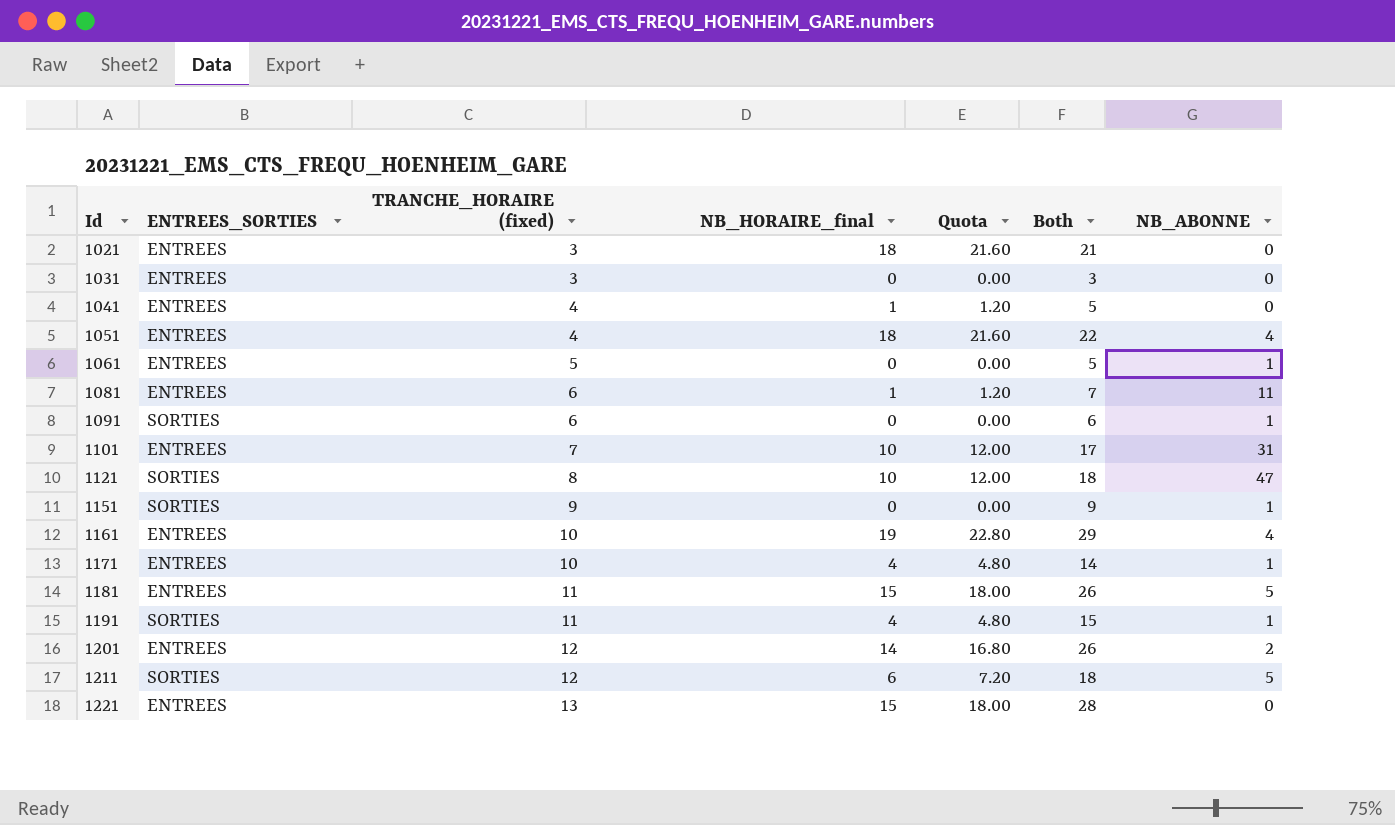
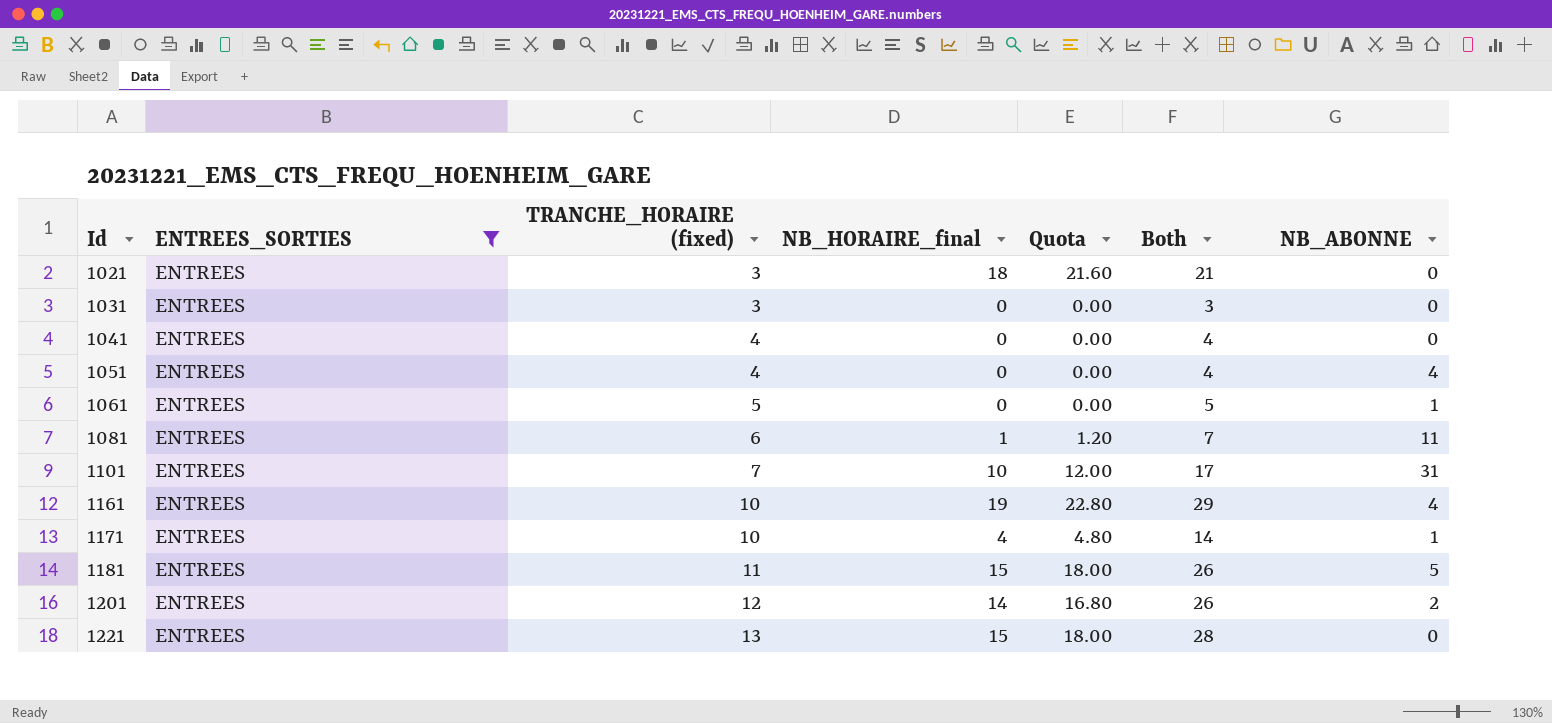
filter: none -> ENTREES_SORTIES = ENTREES
1041 | NB_HORAIRE_final: 1 -> 0
1041 | Quota: 1.20 -> 0.00
1041 | Both: 5 -> 4
1051 | NB_HORAIRE_final: 18 -> 0
1051 | Quota: 21.60 -> 0.00
1051 | Both: 22 -> 4

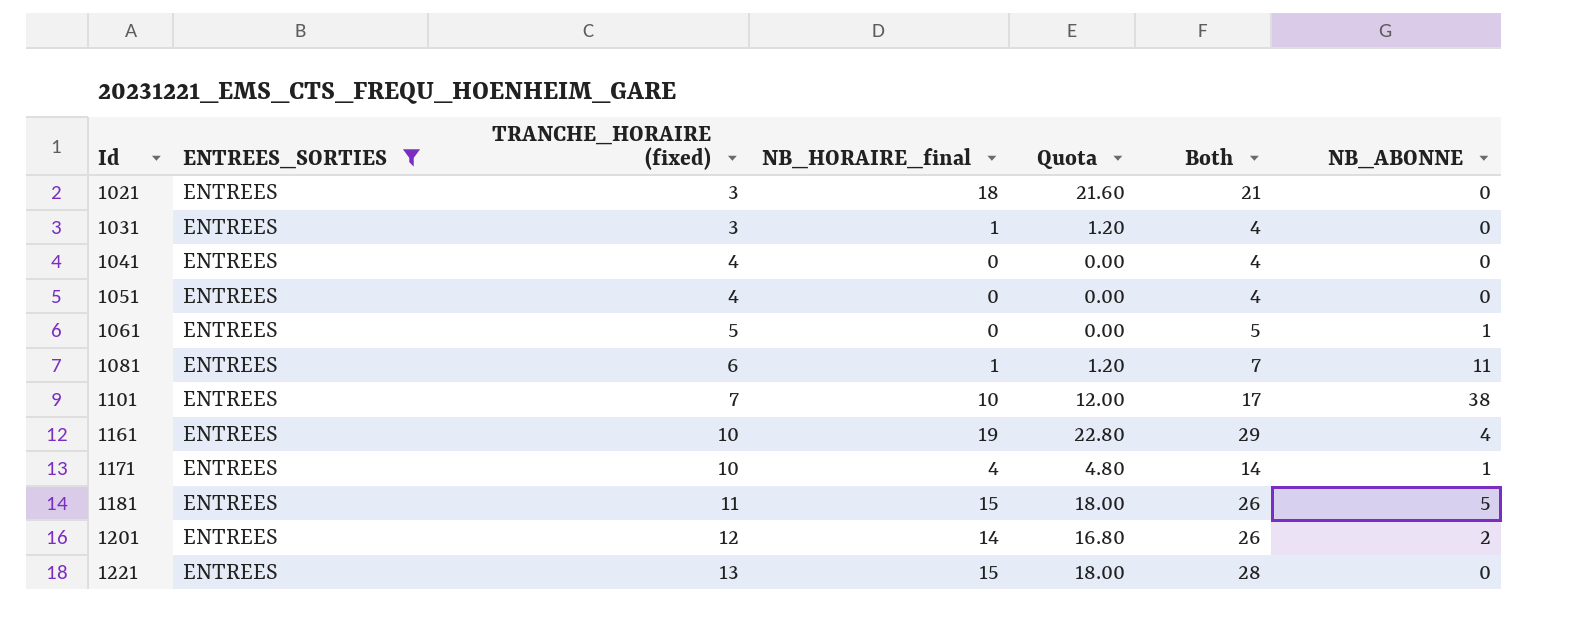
1031 | NB_HORAIRE_final: 0 -> 1
1031 | Quota: 0.00 -> 1.20
1031 | Both: 3 -> 4
1051 | NB_ABONNE: 4 -> 0
1101 | NB_ABONNE: 31 -> 38

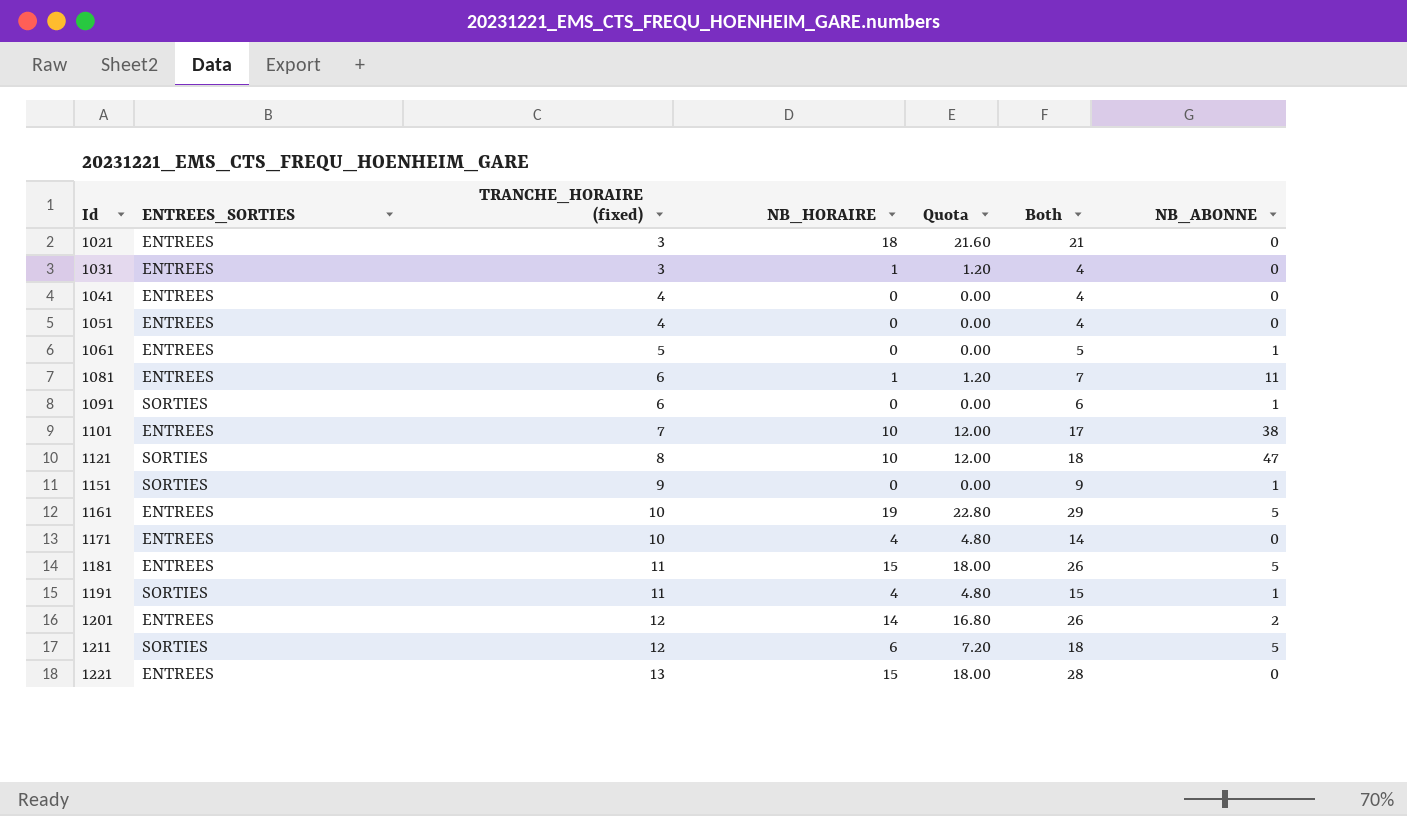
filter: ENTREES_SORTIES = ENTREES -> none
column name: NB_HORAIRE_final -> NB_HORAIRE
1161 | NB_ABONNE: 4 -> 5
1171 | NB_ABONNE: 1 -> 0

